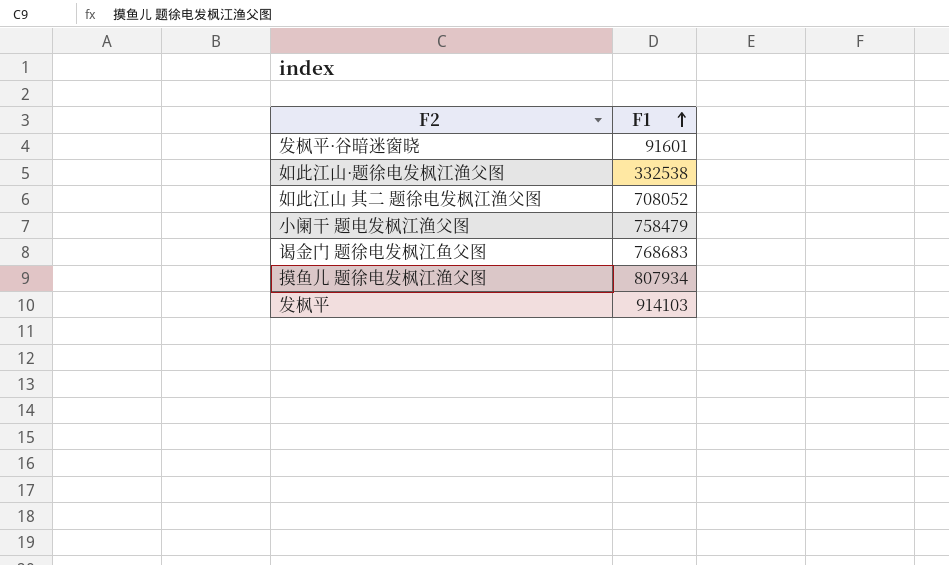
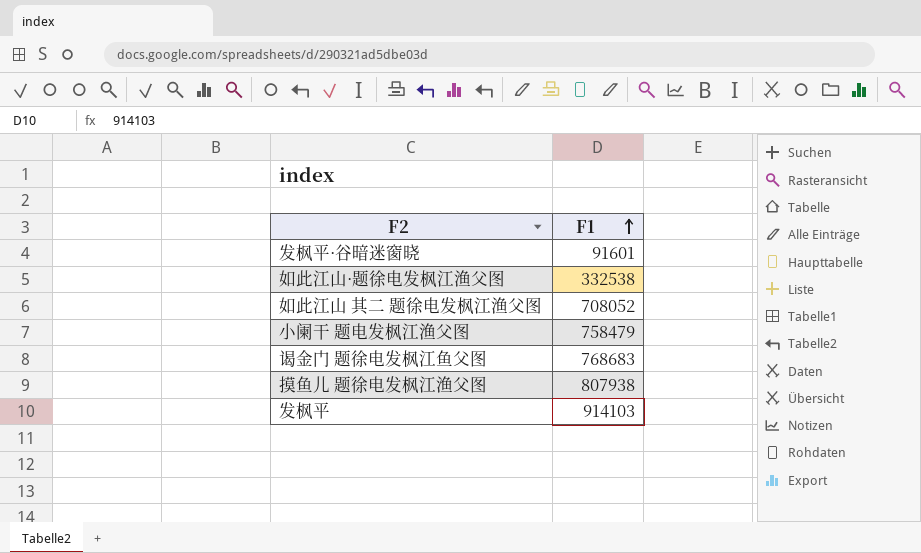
摸鱼儿 题徐电发枫江渔父图 | F1: 807934 -> 807938

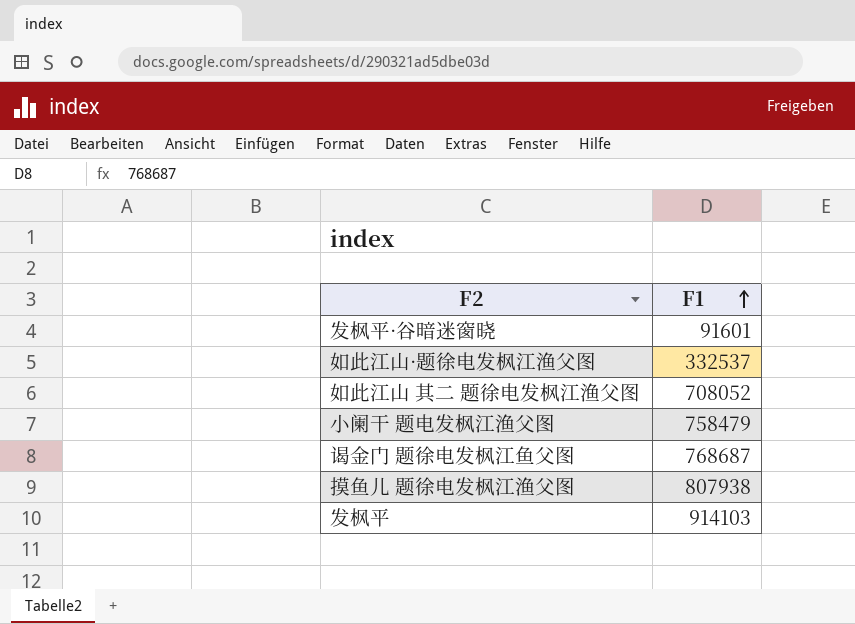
如此江山·题徐电发枫江渔父图 | F1: 332538 -> 332537
谒金门 题徐电发枫江鱼父图 | F1: 768683 -> 768687

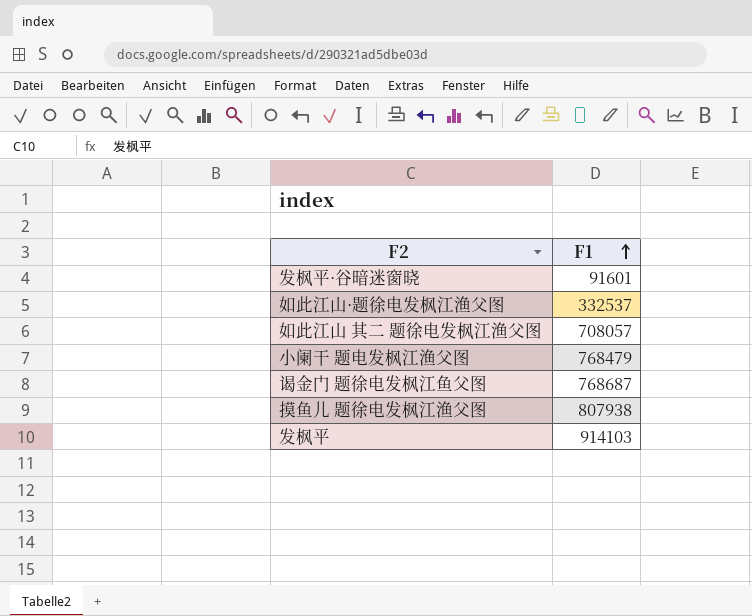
如此江山 其二 题徐电发枫江渔父图 | F1: 708052 -> 708057
小阑干 题电发枫江渔父图 | F1: 758479 -> 768479

